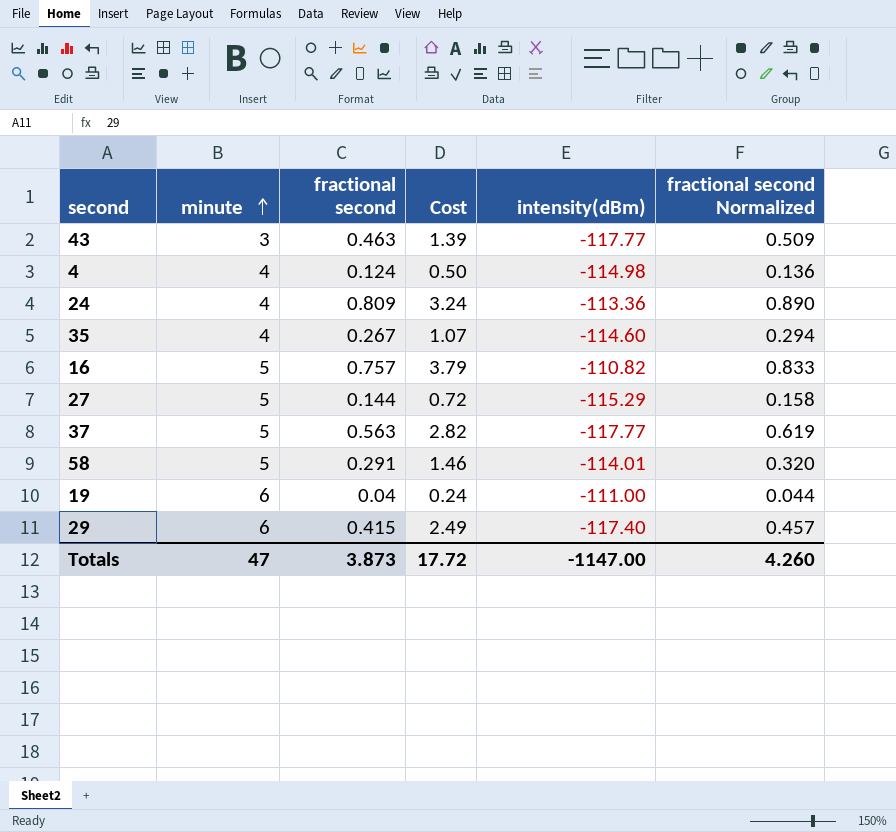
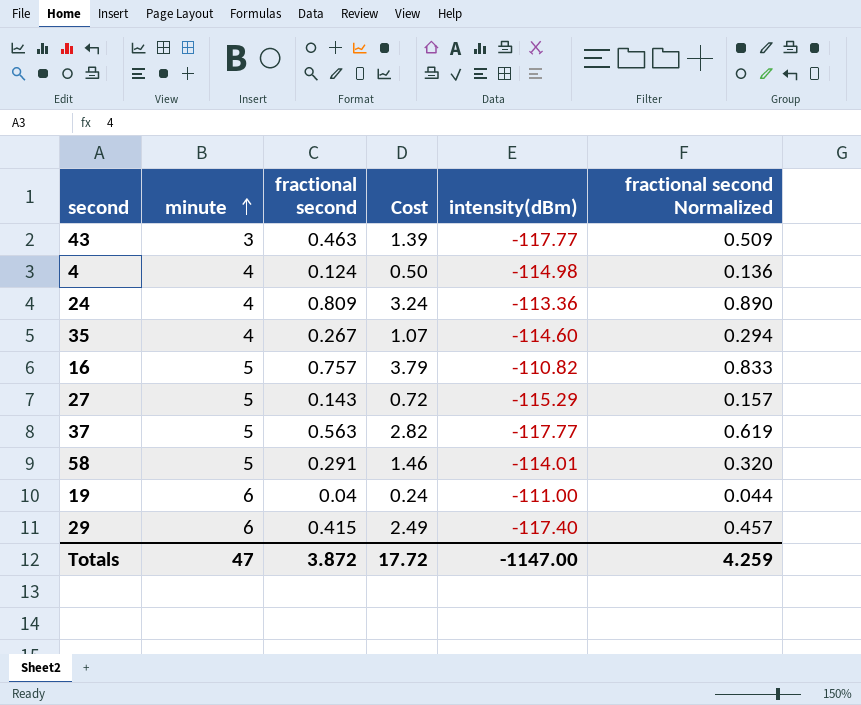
27 | fractional second: 0.144 -> 0.143
27 | fractional second Normalized: 0.158 -> 0.157
Totals | fractional second: 3.873 -> 3.872
Totals | fractional second Normalized: 4.260 -> 4.259

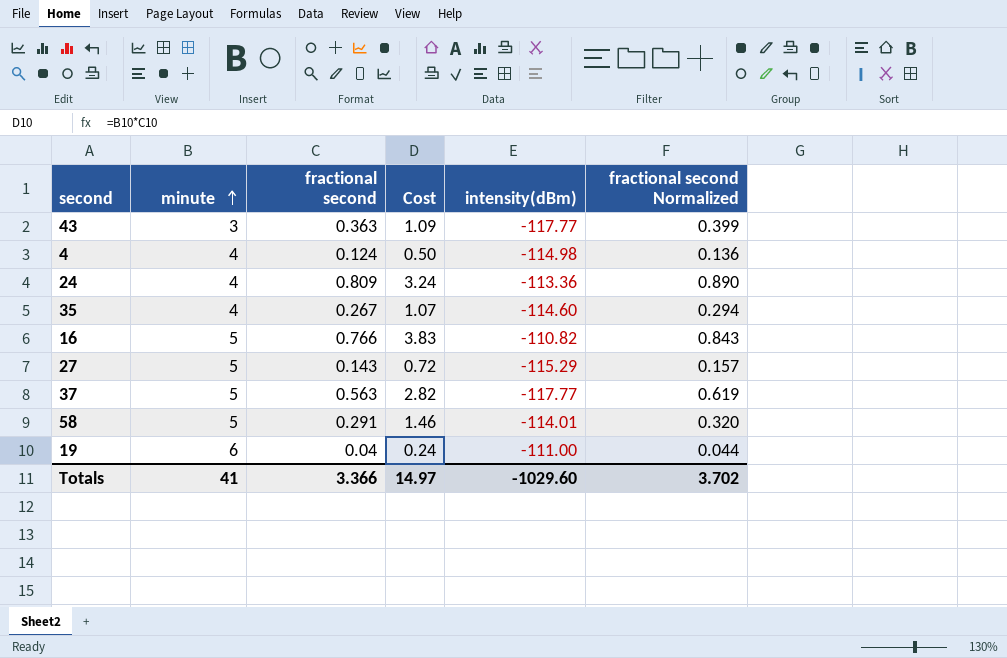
row 29: 6 | 0.415 | 2.49 | -117.40 | 0.457 -> none
43 | fractional second: 0.463 -> 0.363
43 | Cost: 1.39 -> 1.09
43 | fractional second Normalized: 0.509 -> 0.399
16 | fractional second: 0.757 -> 0.766
16 | Cost: 3.79 -> 3.83
16 | fractional second Normalized: 0.833 -> 0.843
Totals | minute: 47 -> 41
Totals | fractional second: 3.872 -> 3.366
Totals | Cost: 17.72 -> 14.97
Totals | intensity(dBm): -1147.00 -> -1029.60
Totals | fractional second Normalized: 4.259 -> 3.702

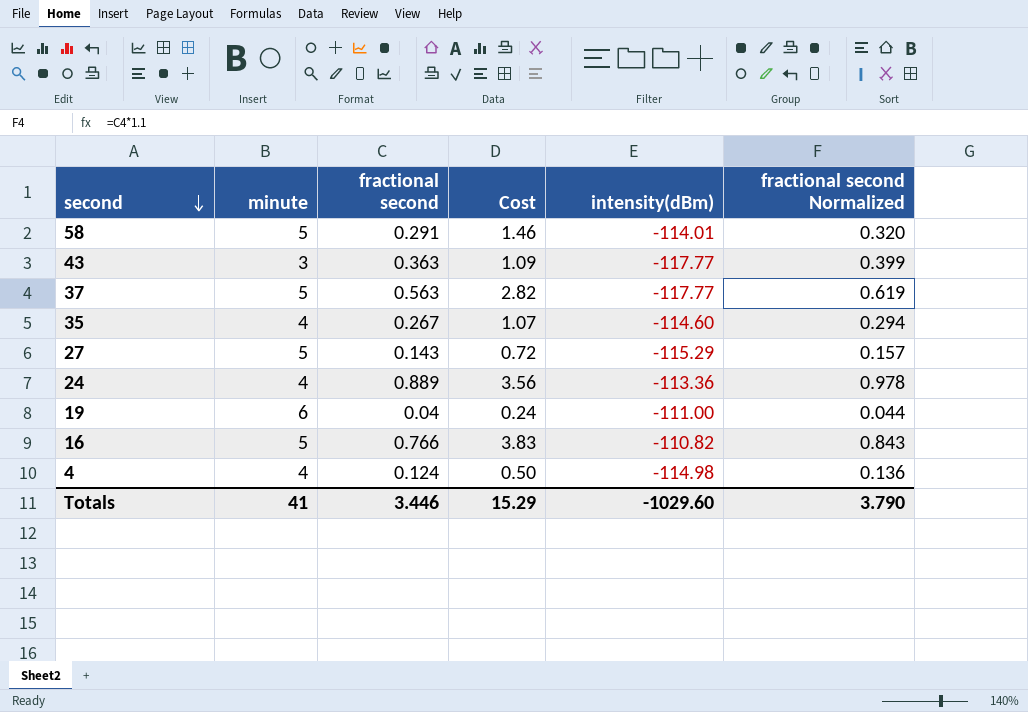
row order: minute ascending -> second descending
24 | fractional second: 0.809 -> 0.889
24 | Cost: 3.24 -> 3.56
24 | fractional second Normalized: 0.890 -> 0.978
Totals | fractional second: 3.366 -> 3.446
Totals | Cost: 14.97 -> 15.29
Totals | fractional second Normalized: 3.702 -> 3.790

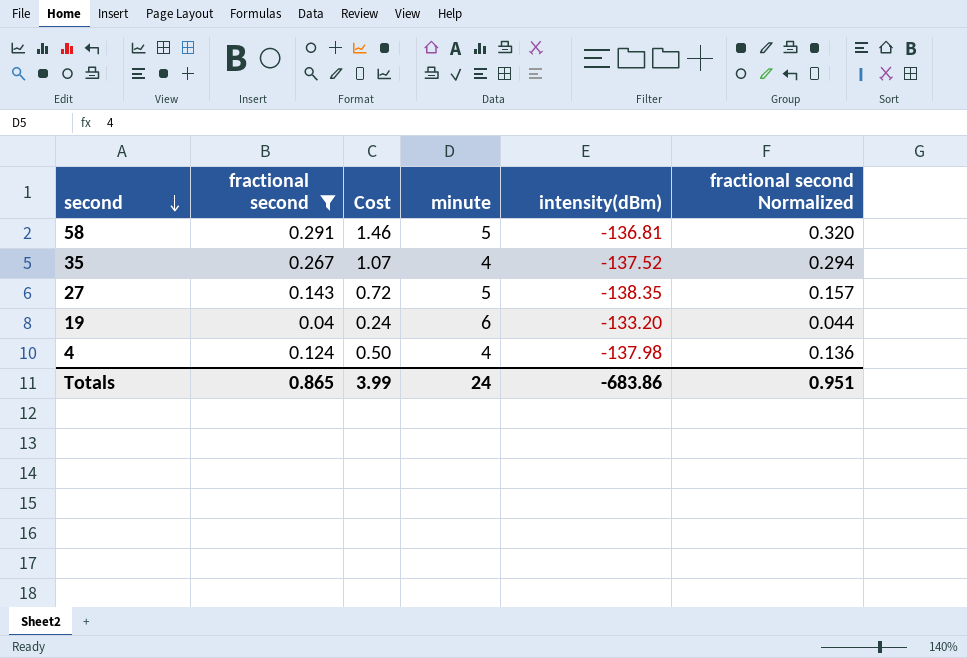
filter: none -> fractional second <= 0.291
column minute | position: 2 -> 4
58 | intensity(dBm): -114.01 -> -136.81
35 | intensity(dBm): -114.60 -> -137.52
27 | intensity(dBm): -115.29 -> -138.35
19 | intensity(dBm): -111.00 -> -133.20
4 | intensity(dBm): -114.98 -> -137.98
Totals | fractional second: 3.446 -> 0.865
Totals | Cost: 15.29 -> 3.99
Totals | minute: 41 -> 24
Totals | intensity(dBm): -1029.60 -> -683.86
Totals | fractional second Normalized: 3.790 -> 0.951

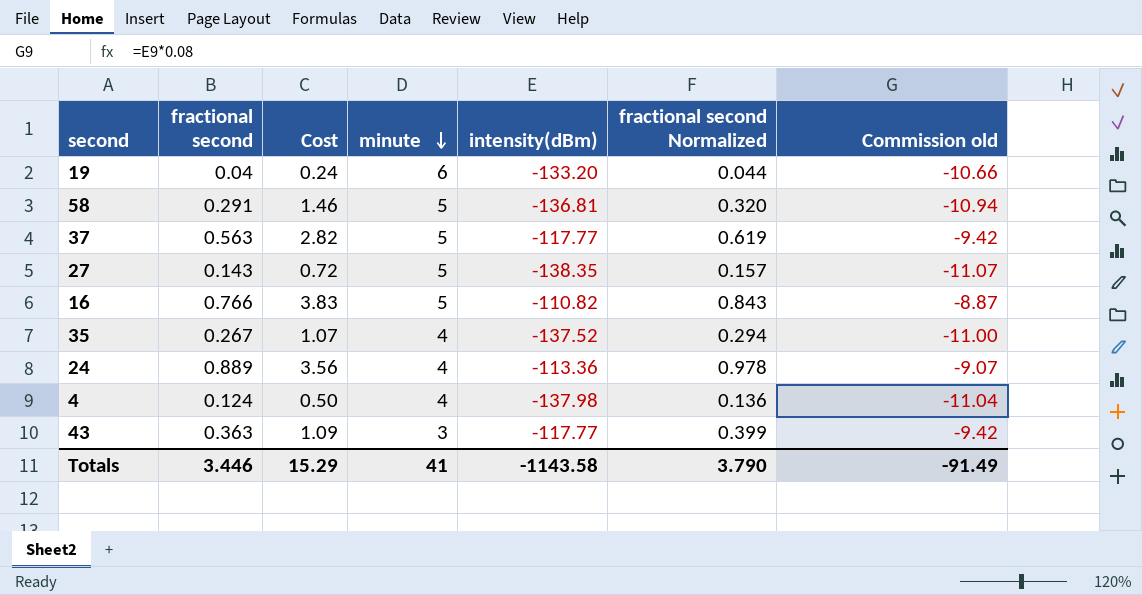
filter: fractional second <= 0.291 -> none
row order: second descending -> minute descending
column Commission old | formula: none -> [intensity(dBm)] * 0.08
Totals | fractional second: 0.865 -> 3.446
Totals | Cost: 3.99 -> 15.29
Totals | minute: 24 -> 41
Totals | intensity(dBm): -683.86 -> -1143.58
Totals | fractional second Normalized: 0.951 -> 3.790

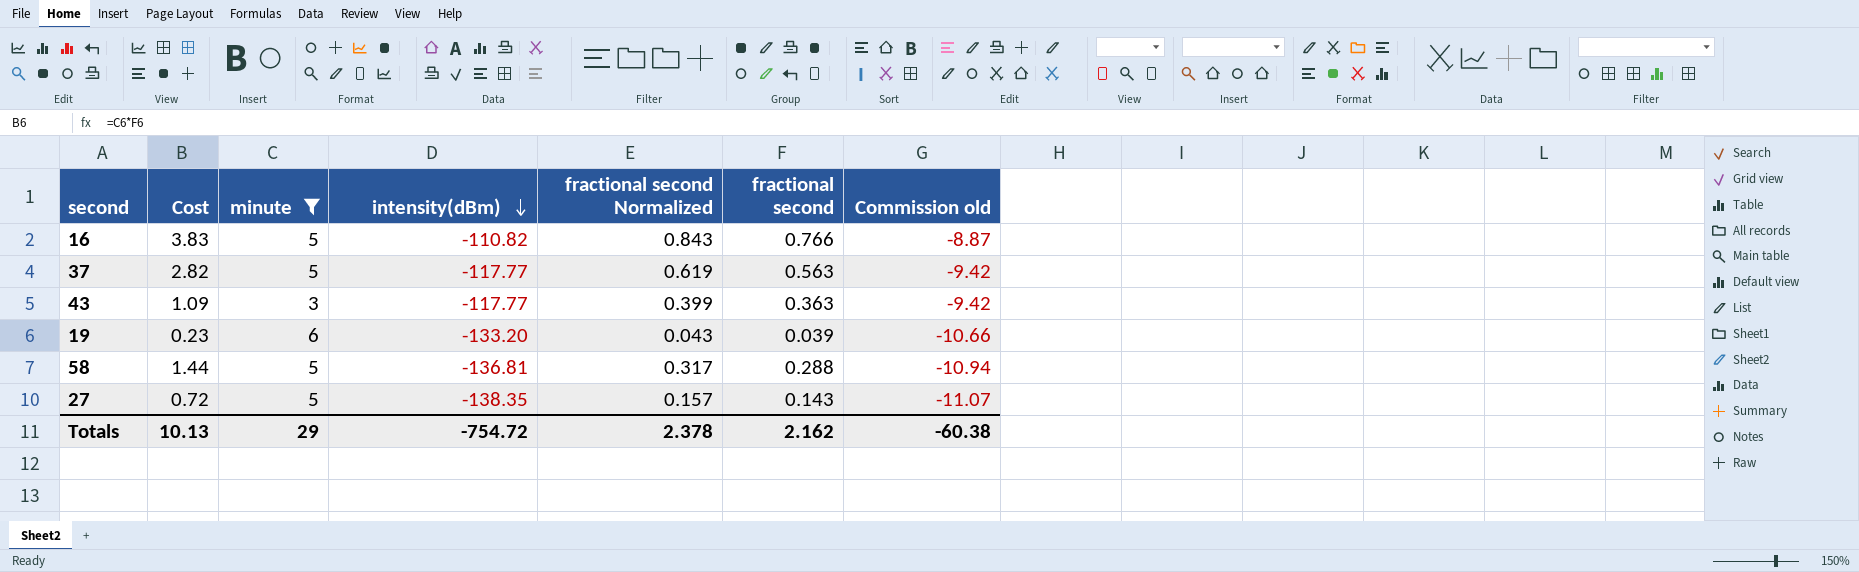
filter: none -> minute != 4
row order: minute descending -> intensity(dBm) descending
column fractional second | position: 2 -> 6
19 | Cost: 0.24 -> 0.23
19 | fractional second Normalized: 0.044 -> 0.043
19 | fractional second: 0.04 -> 0.039
58 | Cost: 1.46 -> 1.44
58 | fractional second Normalized: 0.320 -> 0.317
58 | fractional second: 0.291 -> 0.288
Totals | Cost: 15.29 -> 10.13
Totals | minute: 41 -> 29
Totals | intensity(dBm): -1143.58 -> -754.72
Totals | fractional second Normalized: 3.790 -> 2.378
Totals | fractional second: 3.446 -> 2.162
Totals | Commission old: -91.49 -> -60.38

